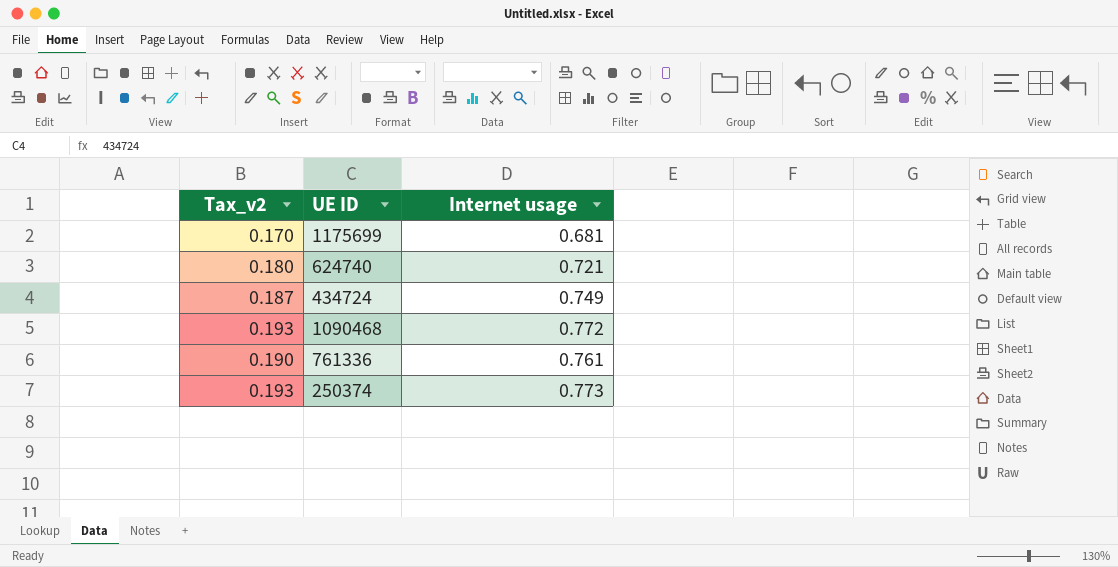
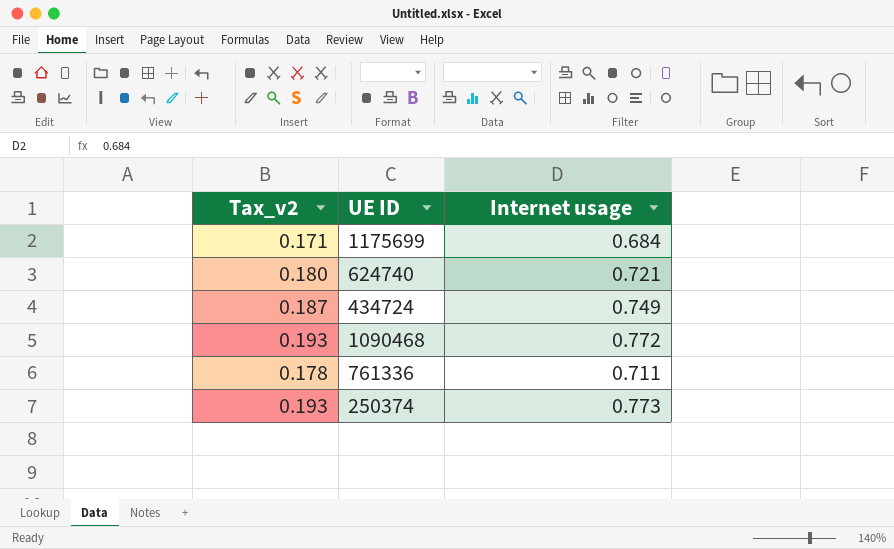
1175699 | Tax_v2: 0.170 -> 0.171
1175699 | Internet usage: 0.681 -> 0.684
761336 | Tax_v2: 0.190 -> 0.178
761336 | Internet usage: 0.761 -> 0.711

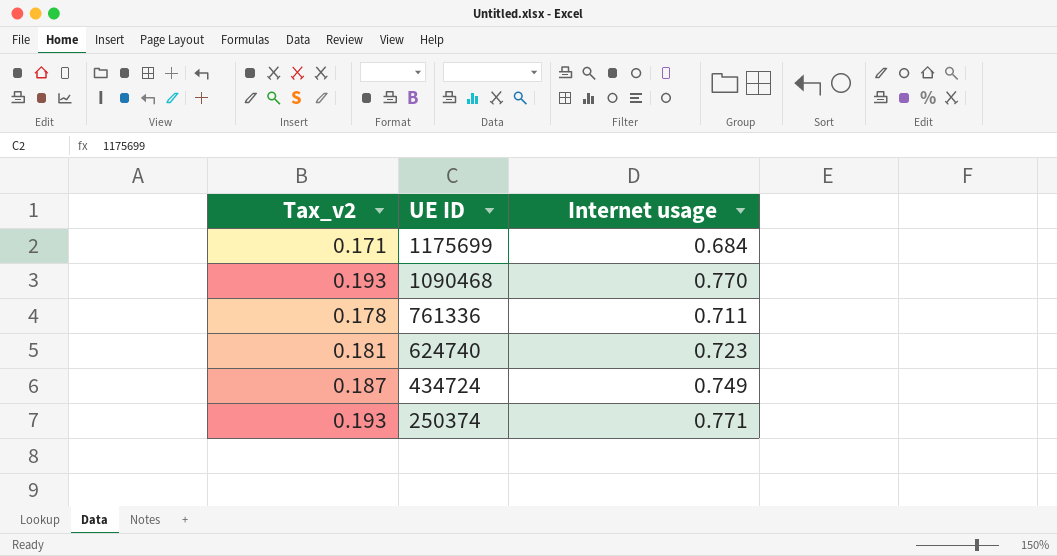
row order: none -> UE ID descending
1090468 | Internet usage: 0.772 -> 0.770
624740 | Tax_v2: 0.180 -> 0.181
624740 | Internet usage: 0.721 -> 0.723
250374 | Internet usage: 0.773 -> 0.771

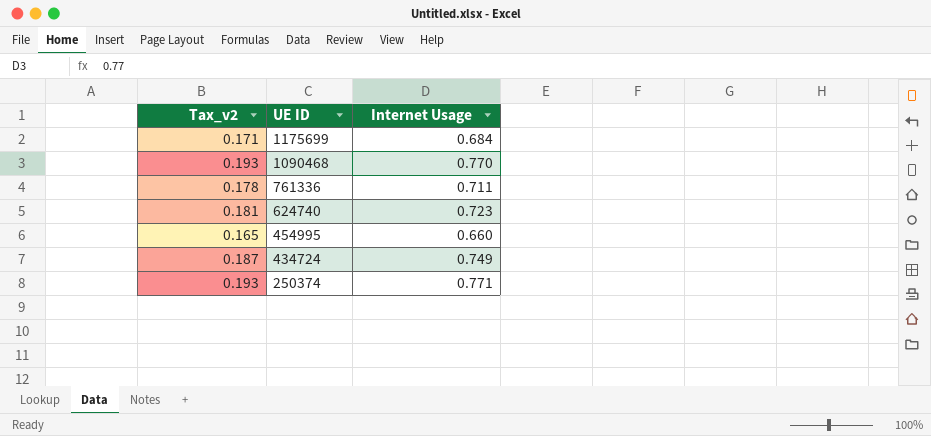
column name: Internet usage -> Internet Usage
row 454995: none -> 0.165 | 0.660

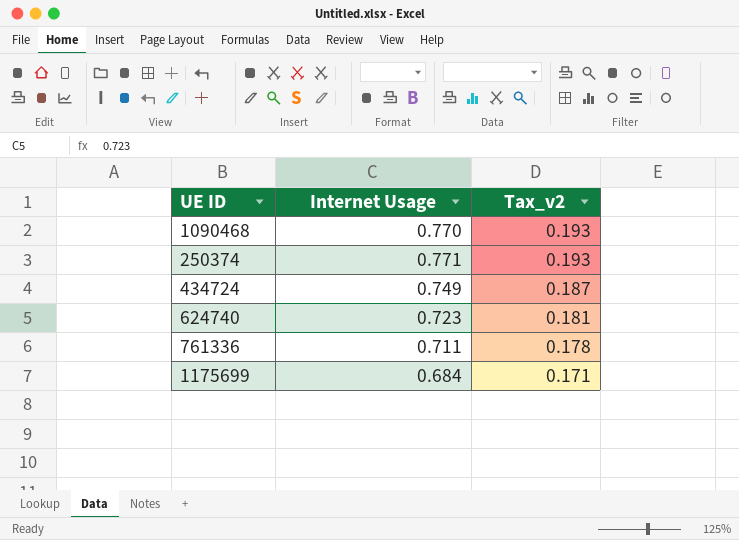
row order: UE ID descending -> Tax_v2 descending
column Tax_v2 | position: 1 -> 3
row 454995: 0.165 | 0.660 -> none

